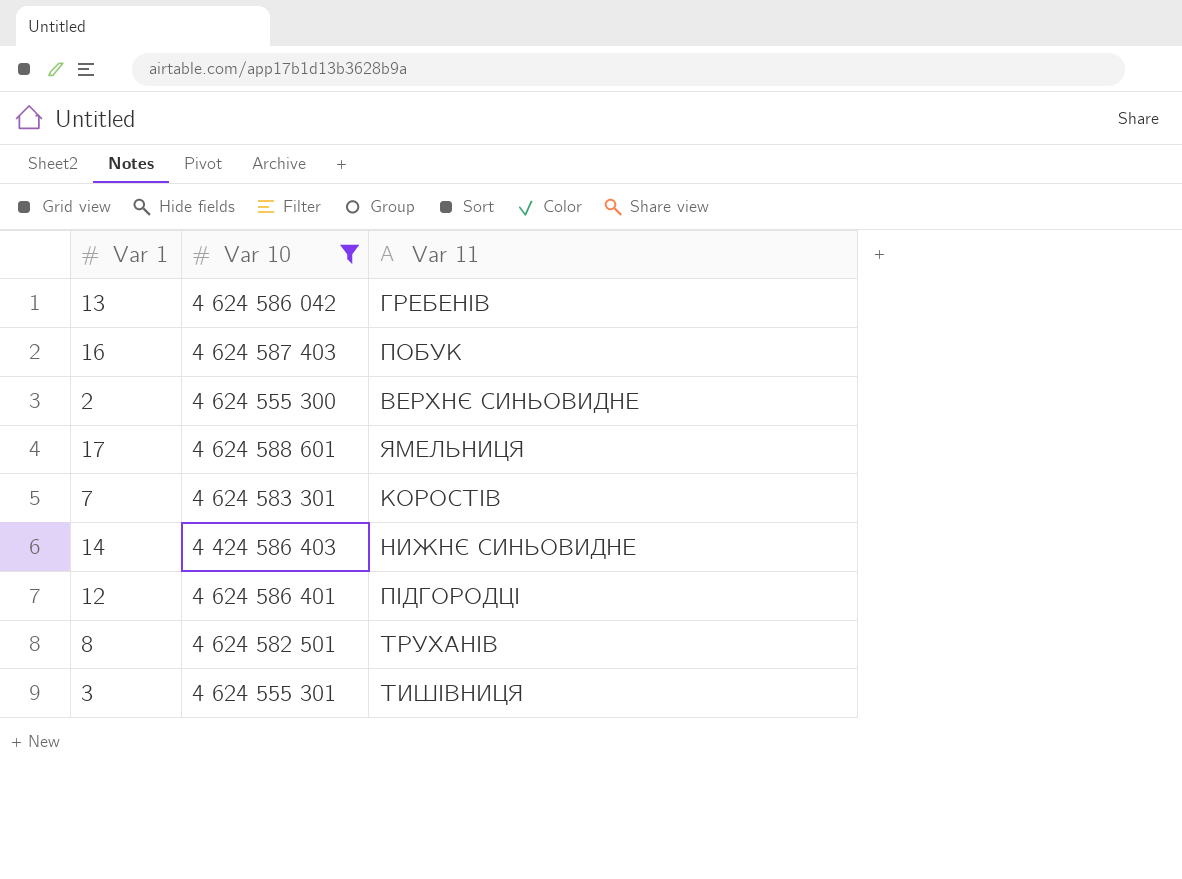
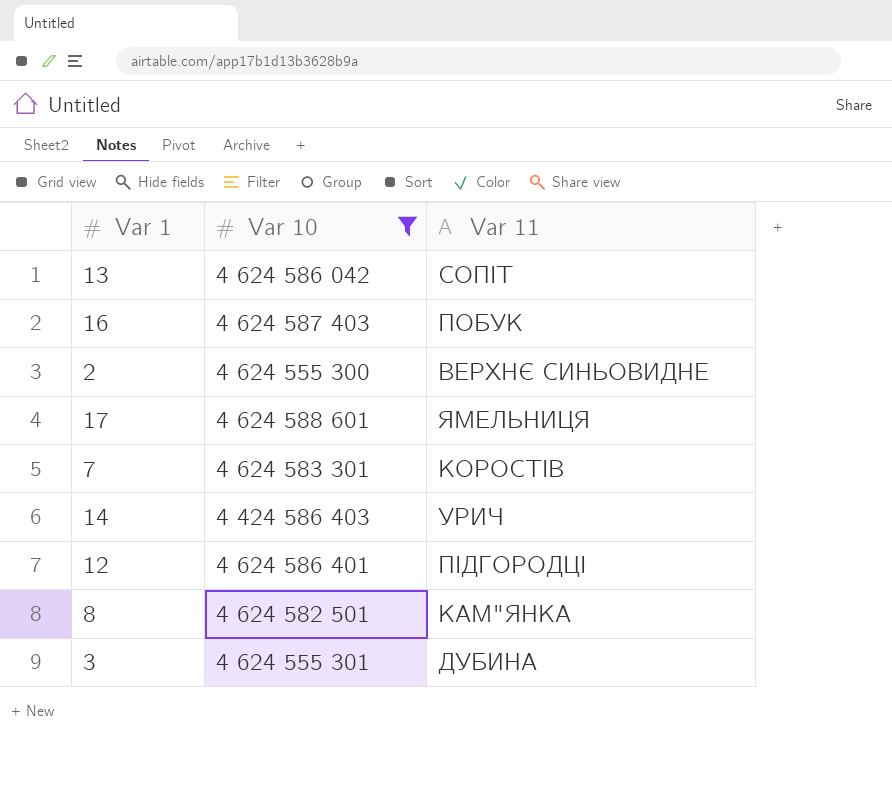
13 | Var 11: ГРЕБЕНІВ -> СОПІТ
14 | Var 11: НИЖНЄ СИНЬОВИДНЕ -> УРИЧ
8 | Var 11: ТРУХАНІВ -> КАМ"ЯНКА
3 | Var 11: ТИШІВНИЦЯ -> ДУБИНА

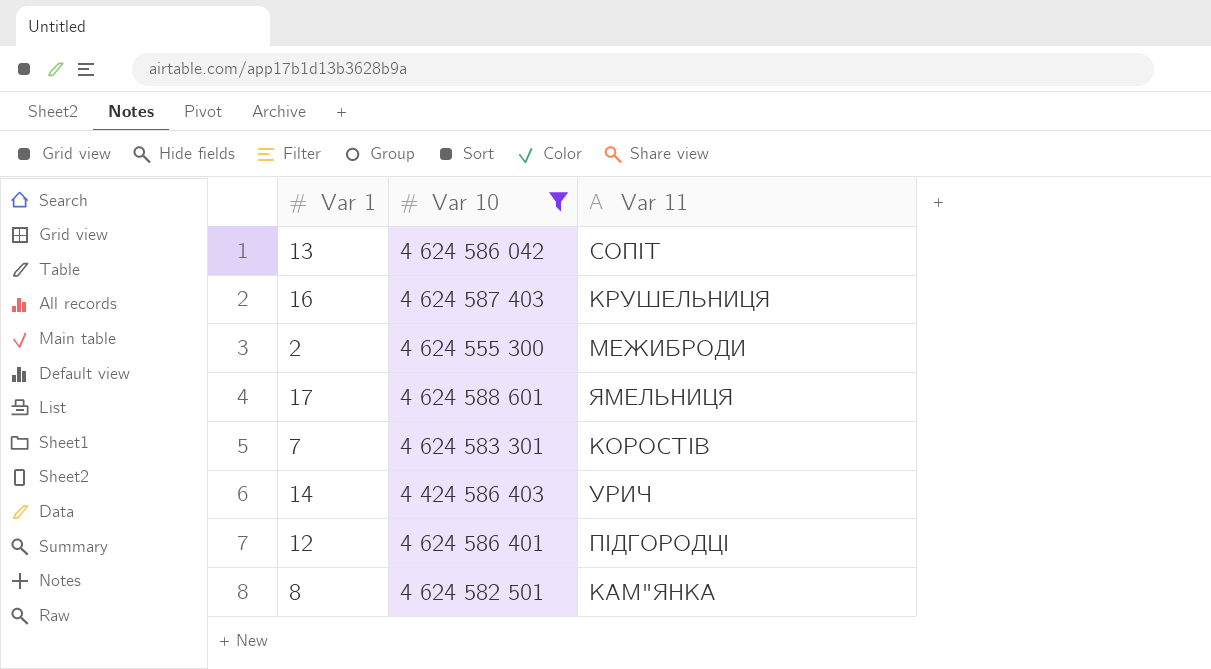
row 3: 4 624 555 301 | ДУБИНА -> none
16 | Var 11: ПОБУК -> КРУШЕЛЬНИЦЯ
2 | Var 11: ВЕРХНЄ СИНЬОВИДНЕ -> МЕЖИБРОДИ

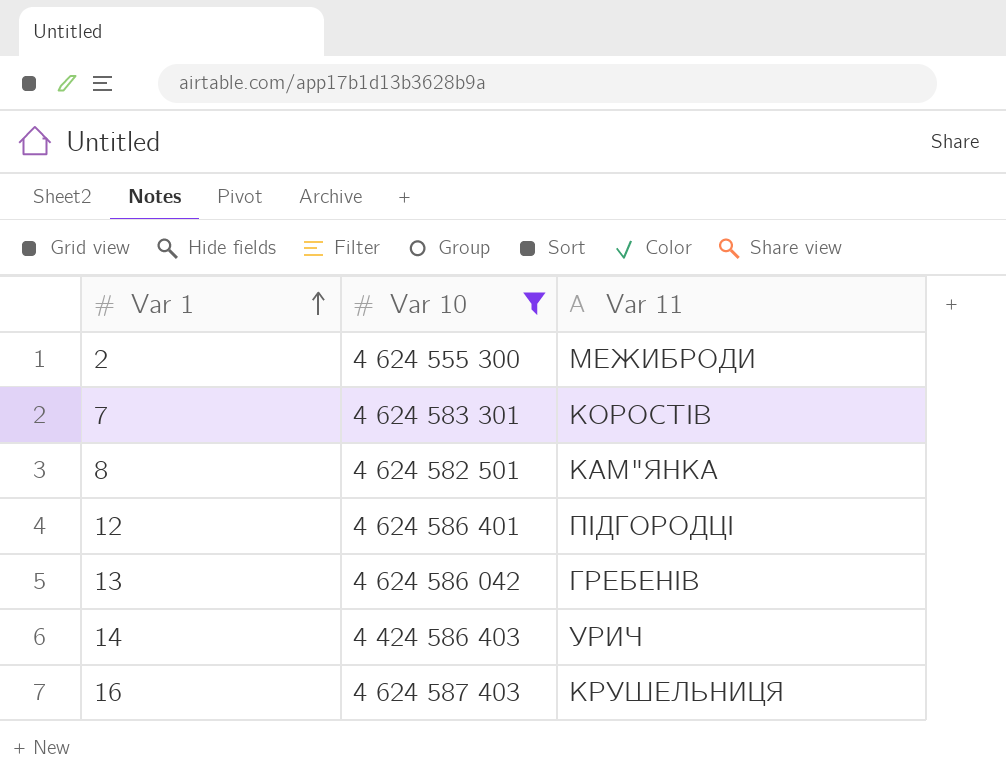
row order: none -> Var 1 ascending
row 17: 4 624 588 601 | ЯМЕЛЬНИЦЯ -> none
13 | Var 11: СОПІТ -> ГРЕБЕНІВ

